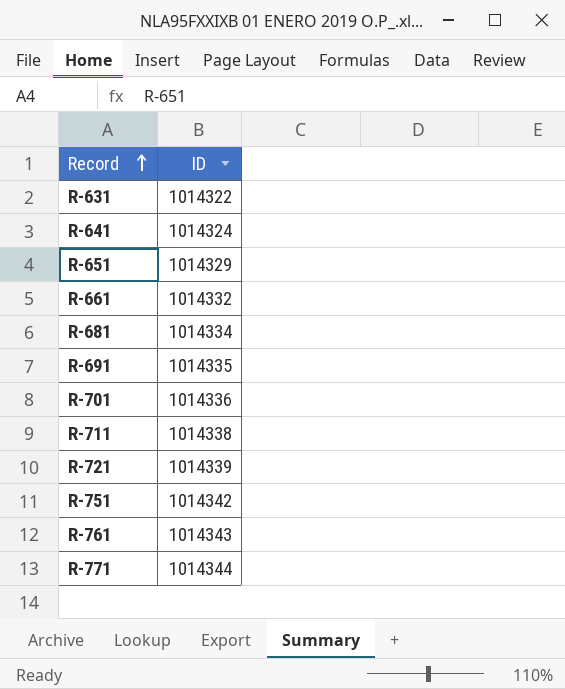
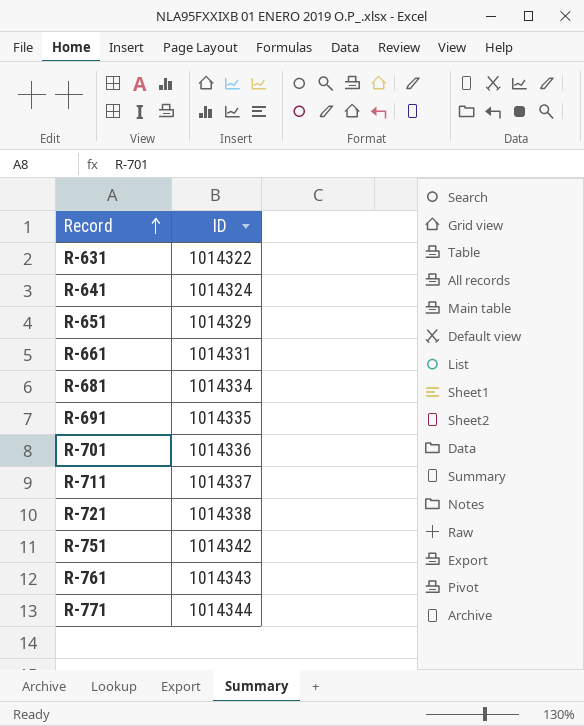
R-661 | ID: 1014332 -> 1014331
R-711 | ID: 1014338 -> 1014337
R-721 | ID: 1014339 -> 1014338

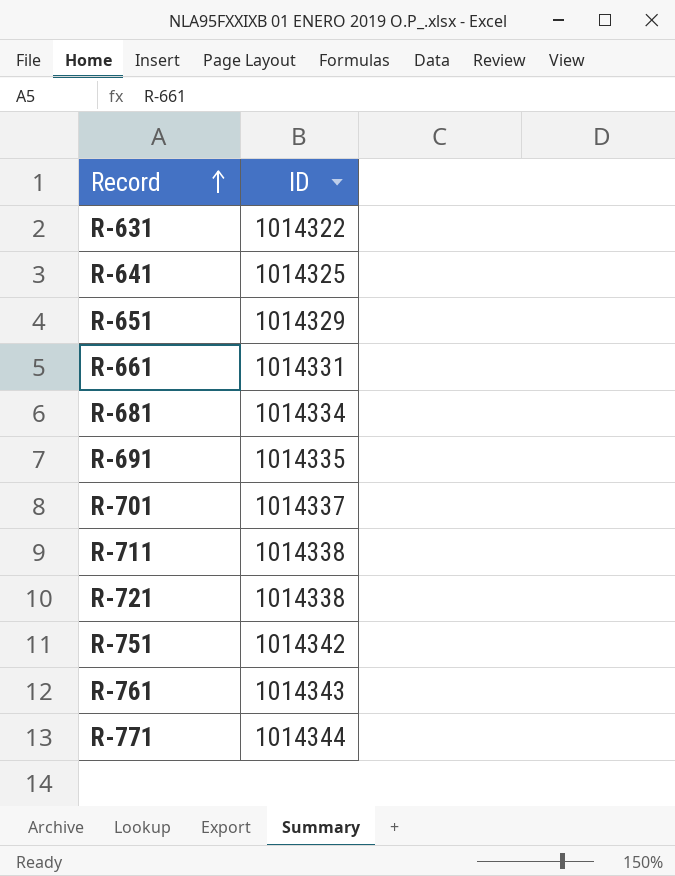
R-641 | ID: 1014324 -> 1014325
R-701 | ID: 1014336 -> 1014337
R-711 | ID: 1014337 -> 1014338

